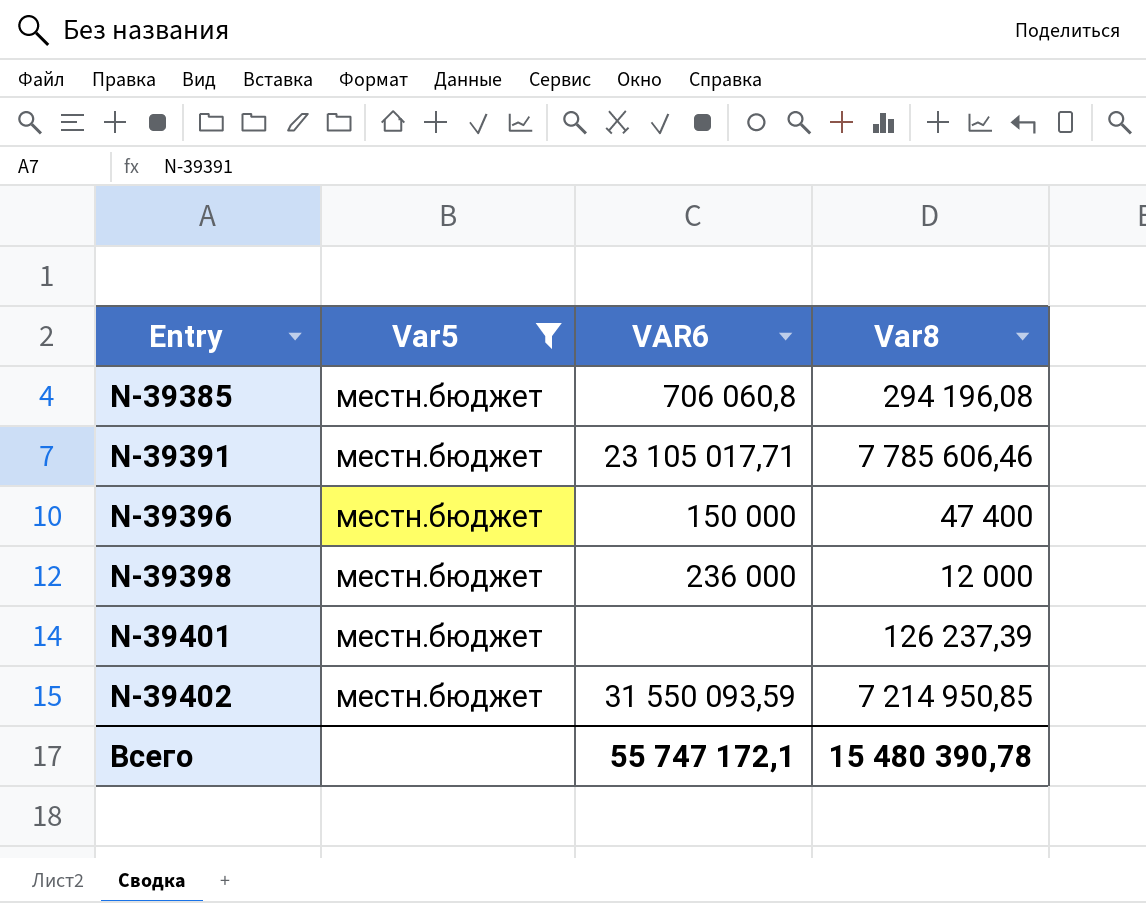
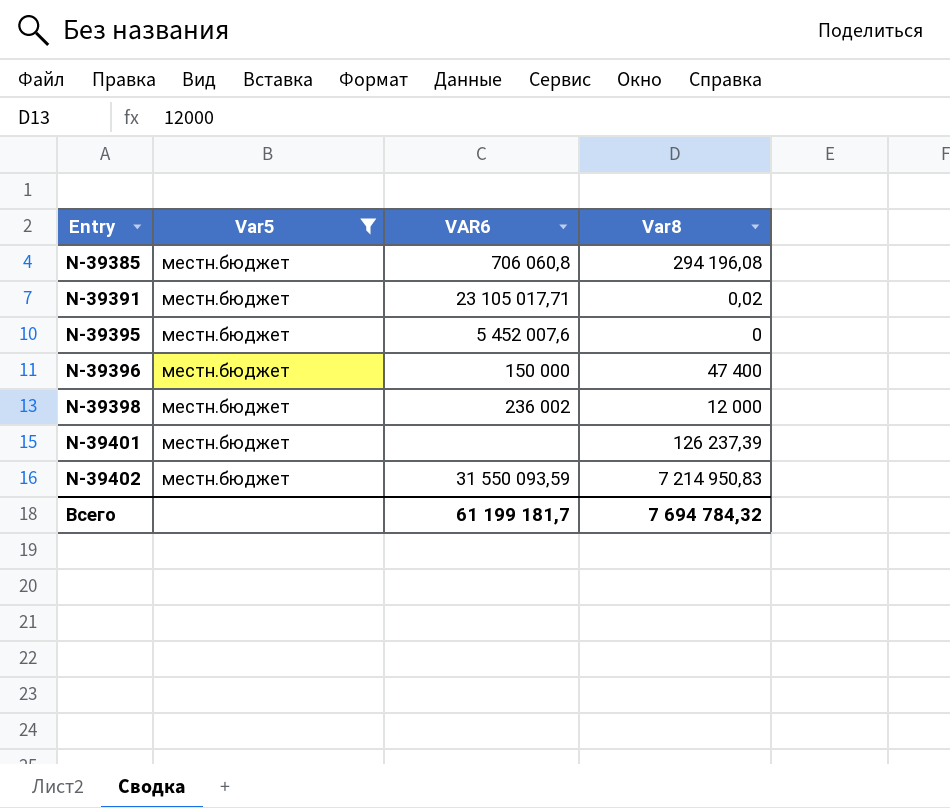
N-39391 | Var8: 7 785 606,46 -> 0,02
row N-39395: none -> местн.бюджет | 5 452 007,6 | 0
N-39398 | VAR6: 236 000 -> 236 002
N-39402 | Var8: 7 214 950,85 -> 7 214 950,83
Всего | VAR6: 55 747 172,1 -> 61 199 181,7
Всего | Var8: 15 480 390,78 -> 7 694 784,32

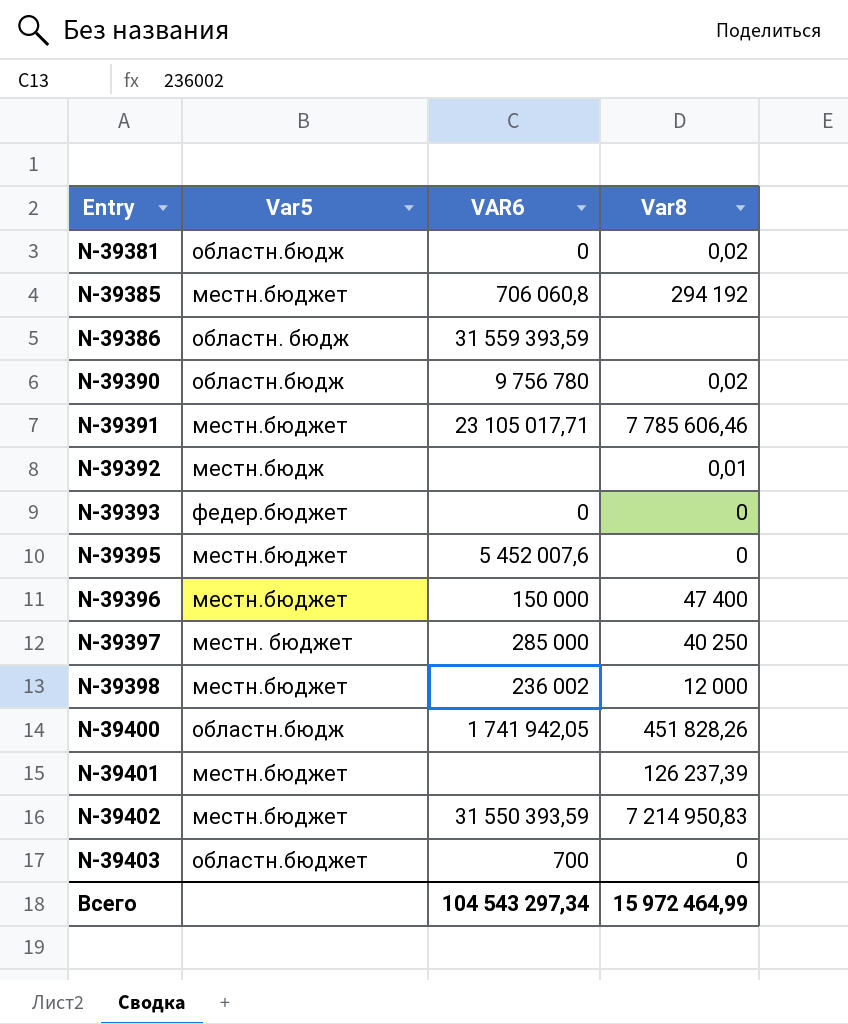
filter: Var5 = местн.бюджет -> none
N-39385 | Var8: 294 196,08 -> 294 192
N-39391 | Var8: 0,02 -> 7 785 606,46
N-39402 | VAR6: 31 550 093,59 -> 31 550 393,59
Всего | VAR6: 61 199 181,7 -> 104 543 297,34
Всего | Var8: 7 694 784,32 -> 15 972 464,99

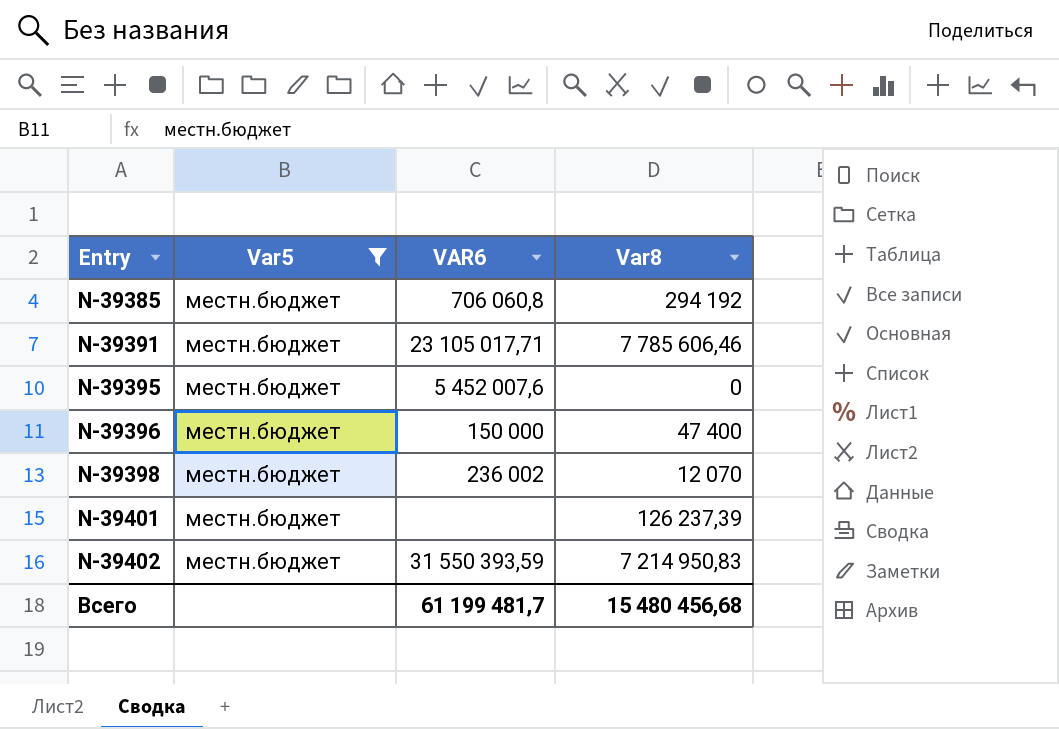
filter: none -> Var5 = местн.бюджет
N-39398 | Var8: 12 000 -> 12 070
Всего | VAR6: 104 543 297,34 -> 61 199 481,7
Всего | Var8: 15 972 464,99 -> 15 480 456,68

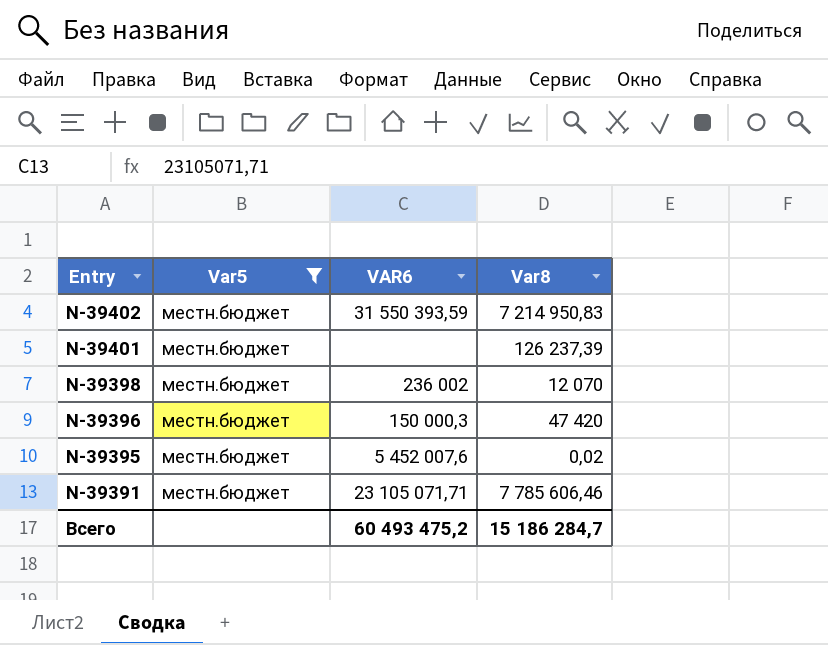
row order: Entry ascending -> Entry descending
row N-39385: местн.бюджет | 706 060,8 | 294 192 -> none
N-39396 | VAR6: 150 000 -> 150 000,3
N-39396 | Var8: 47 400 -> 47 420
N-39395 | Var8: 0 -> 0,02
N-39391 | VAR6: 23 105 017,71 -> 23 105 071,71
Всего | VAR6: 61 199 481,7 -> 60 493 475,2
Всего | Var8: 15 480 456,68 -> 15 186 284,7

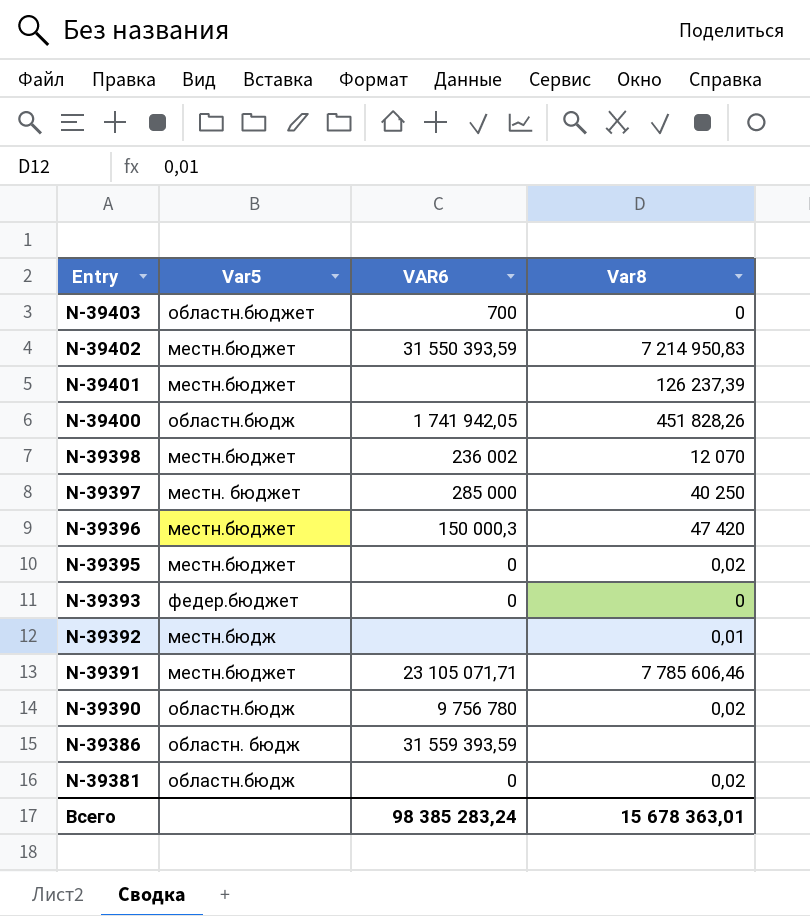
filter: Var5 = местн.бюджет -> none
N-39395 | VAR6: 5 452 007,6 -> 0
Всего | VAR6: 60 493 475,2 -> 98 385 283,24
Всего | Var8: 15 186 284,7 -> 15 678 363,01

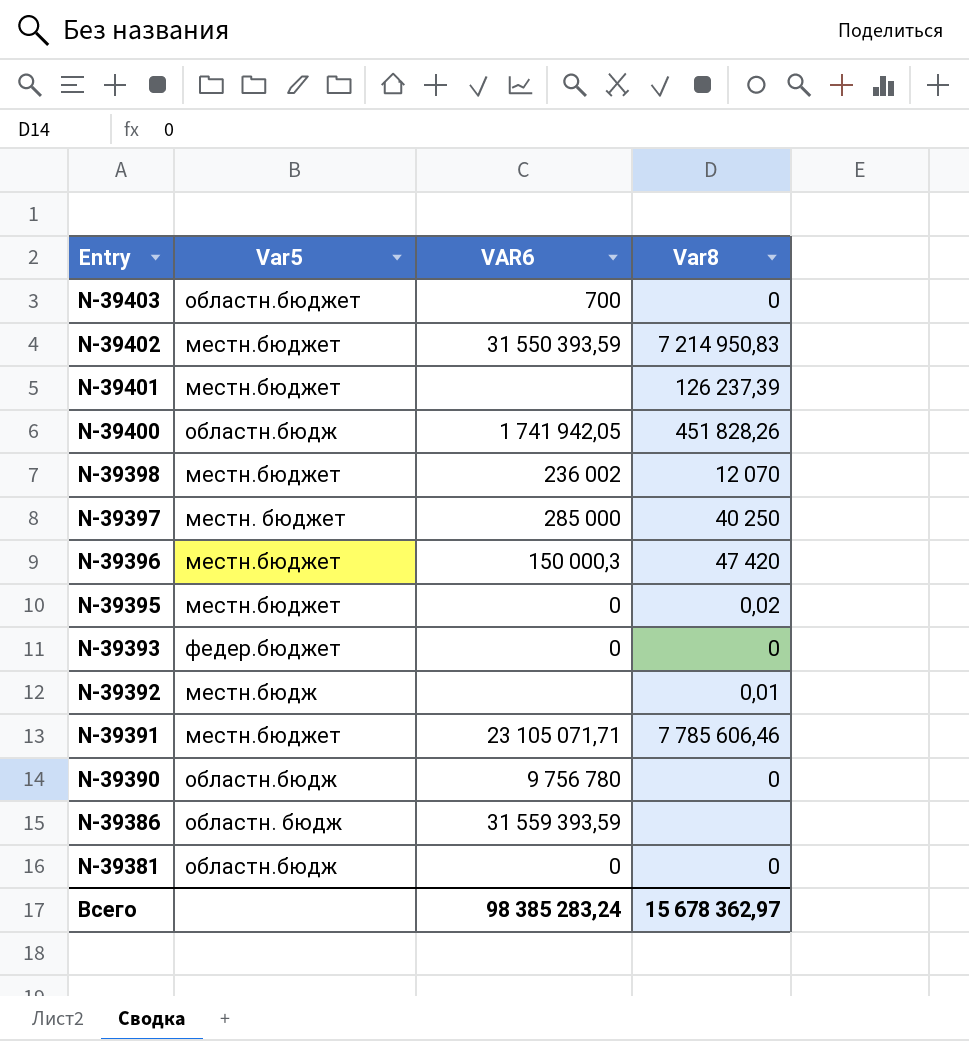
N-39390 | Var8: 0,02 -> 0
N-39381 | Var8: 0,02 -> 0
Всего | Var8: 15 678 363,01 -> 15 678 362,97

